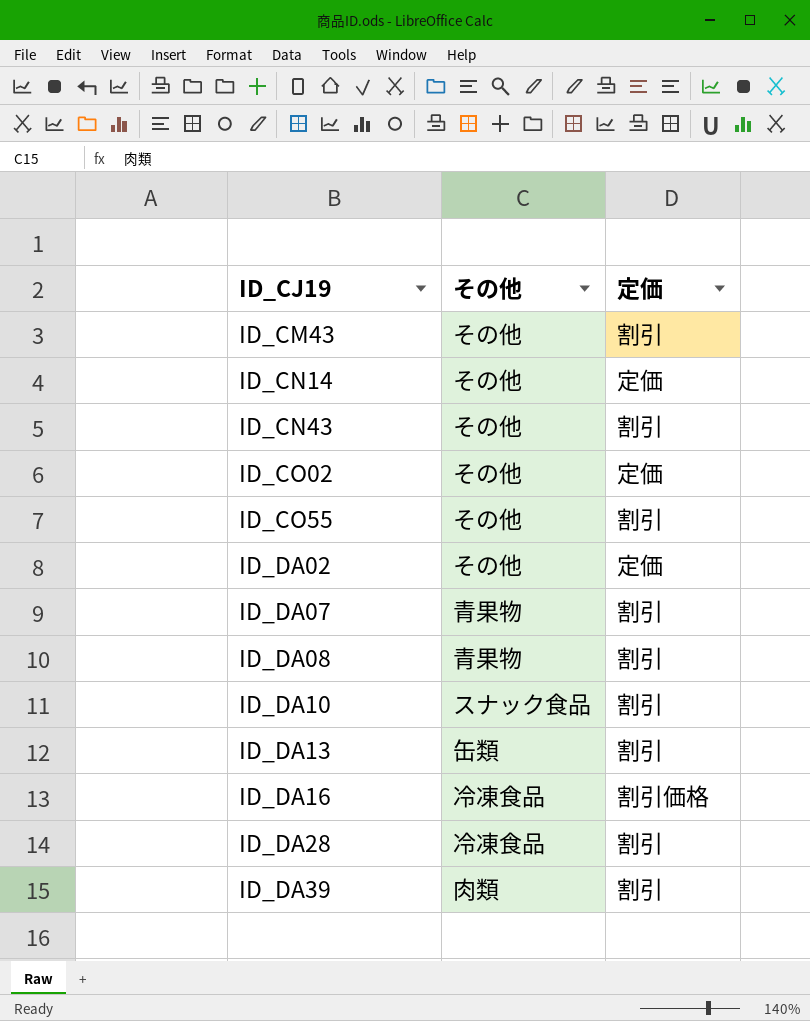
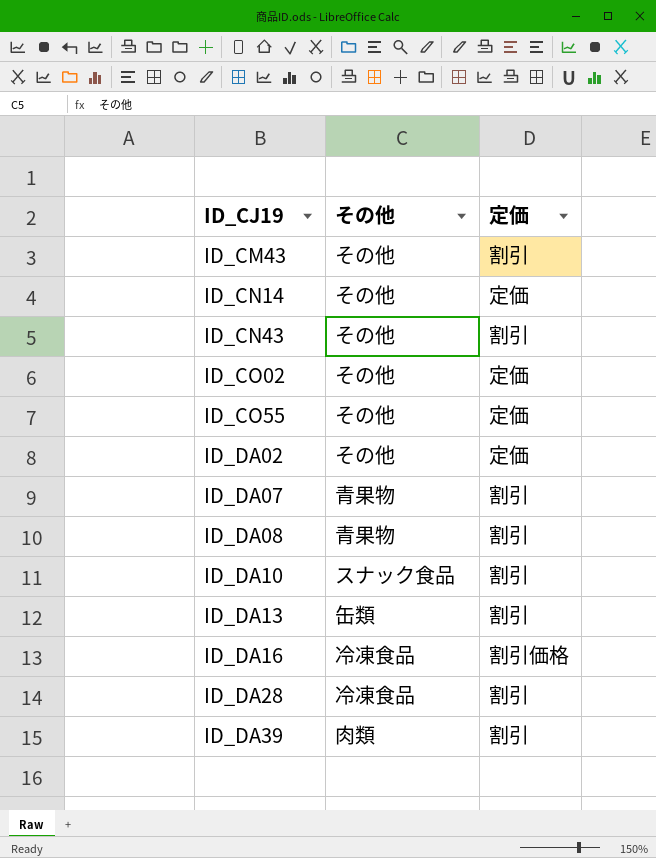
ID_CO55 | 定価: 割引 -> 定価

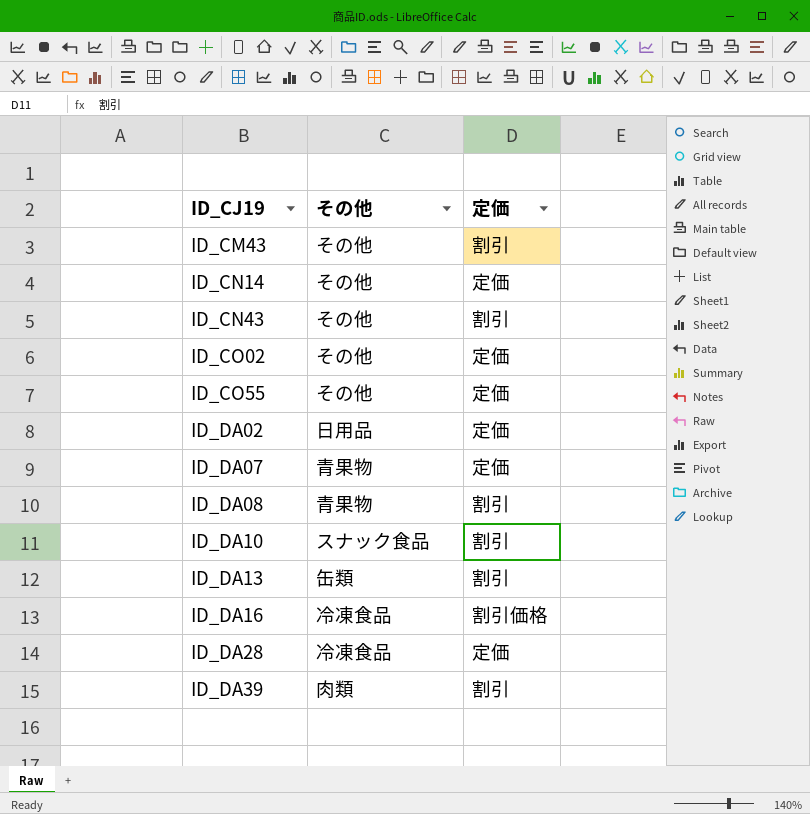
ID_DA02 | その他: その他 -> 日用品
ID_DA07 | 定価: 割引 -> 定価
ID_DA28 | 定価: 割引 -> 定価

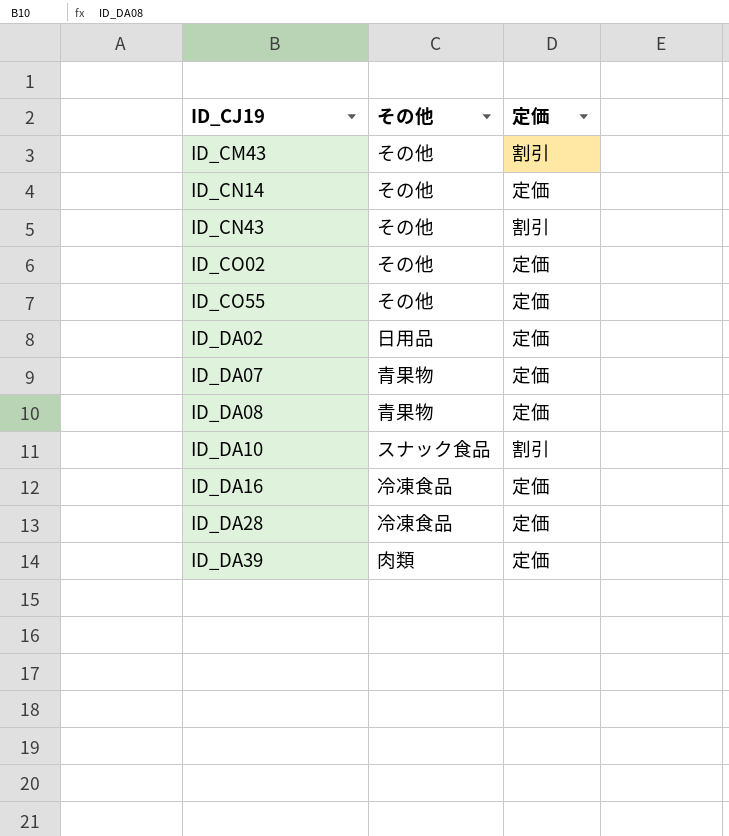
row ID_DA13: 缶類 | 割引 -> none
ID_DA08 | 定価: 割引 -> 定価
ID_DA16 | 定価: 割引価格 -> 定価
ID_DA39 | 定価: 割引 -> 定価

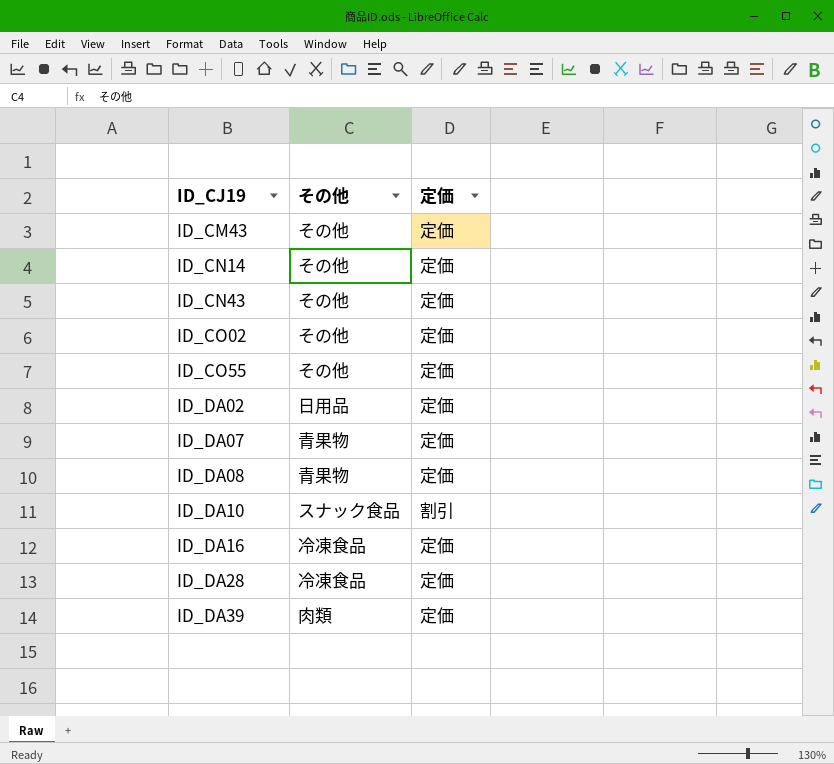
ID_CM43 | 定価: 割引 -> 定価
ID_CN43 | 定価: 割引 -> 定価

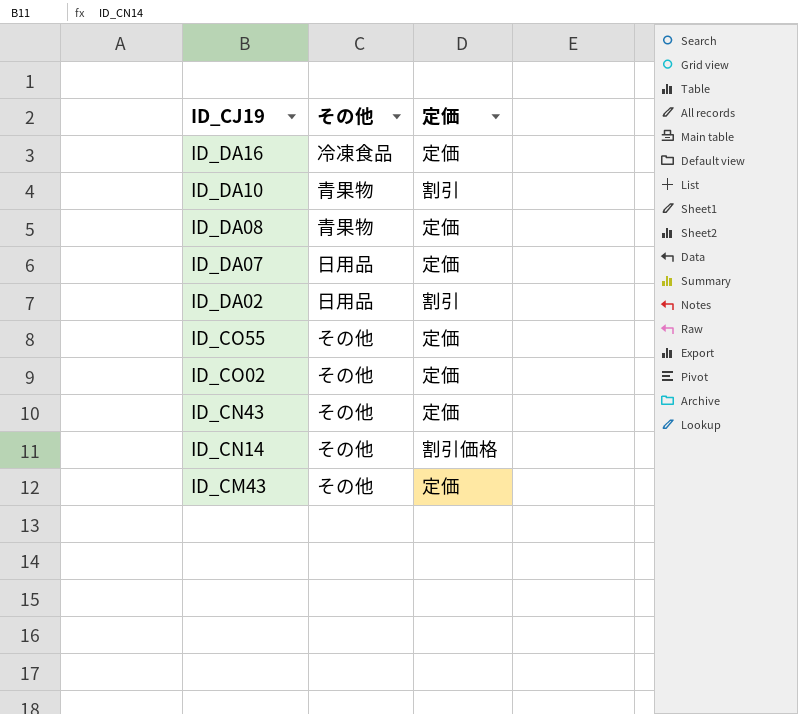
row order: ID_CJ19 ascending -> ID_CJ19 descending
row ID_DA28: 冷凍食品 | 定価 -> none
row ID_DA39: 肉類 | 定価 -> none
ID_DA10 | その他: スナック食品 -> 青果物
ID_DA07 | その他: 青果物 -> 日用品
ID_DA02 | 定価: 定価 -> 割引
ID_CN14 | 定価: 定価 -> 割引価格

